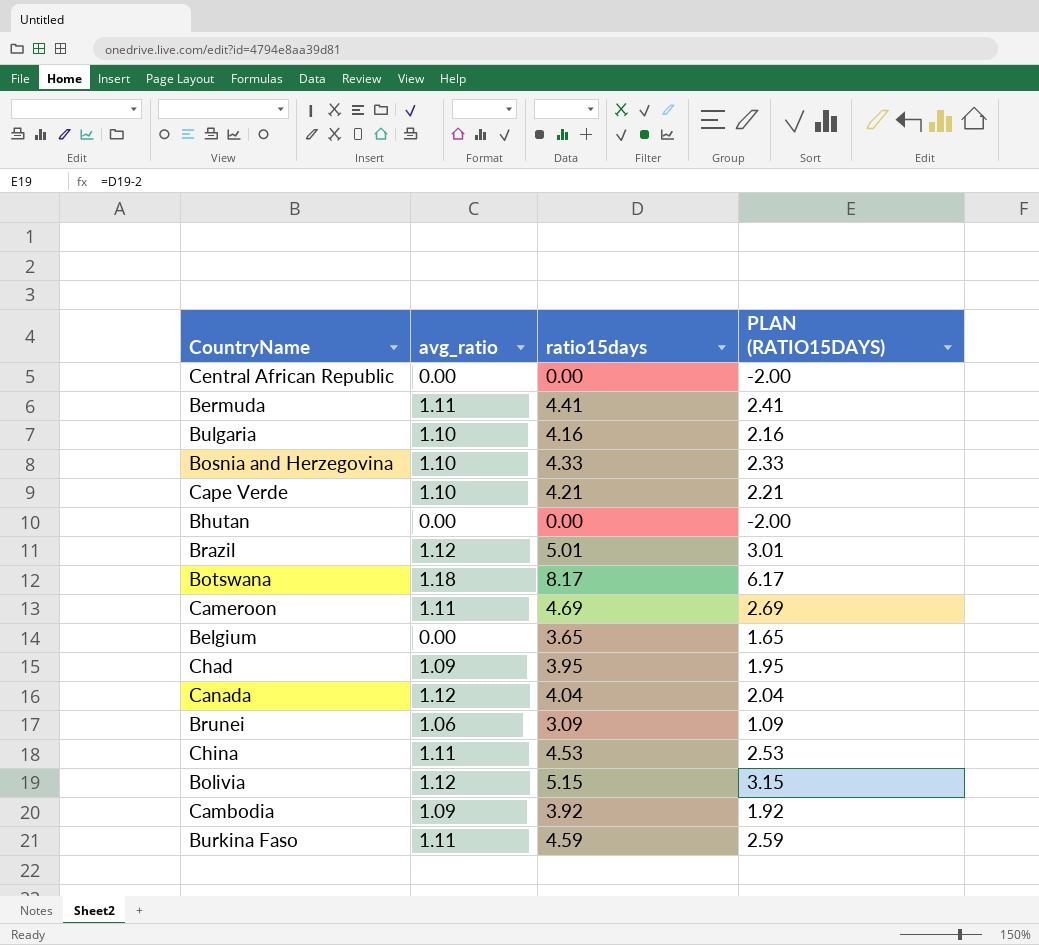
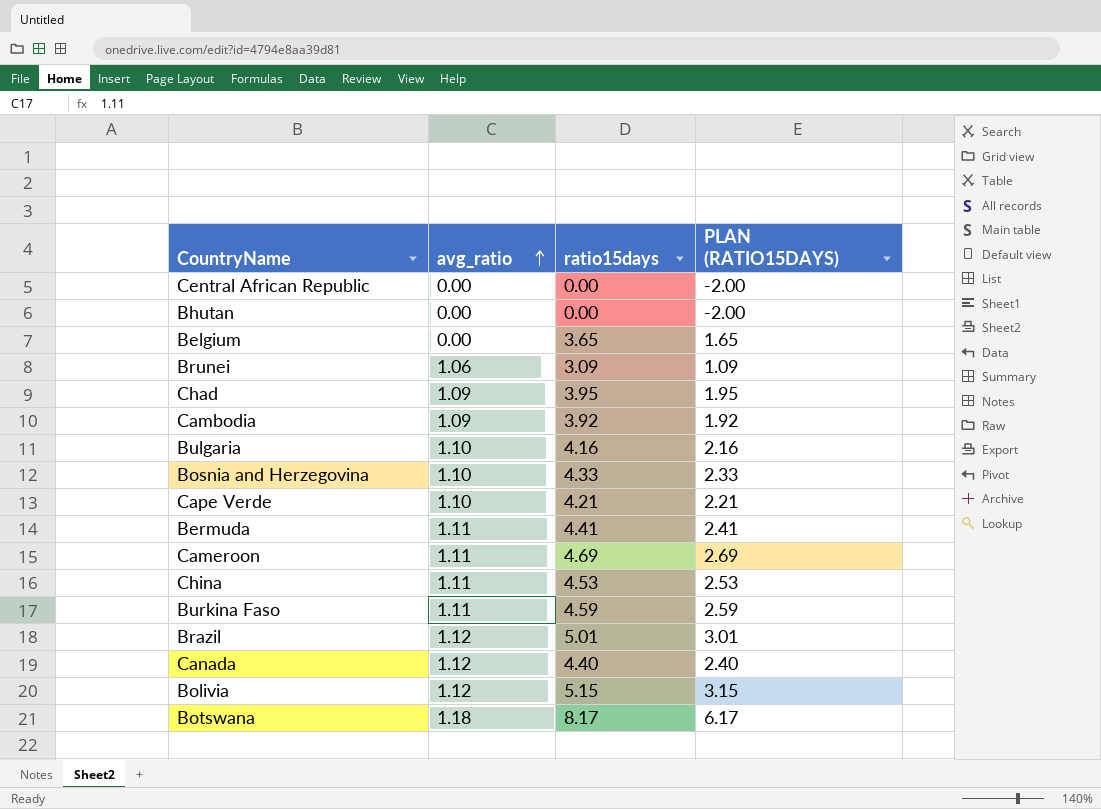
row order: none -> avg_ratio ascending
Canada | ratio15days: 4.04 -> 4.40
Canada | PLAN (RATIO15DAYS): 2.04 -> 2.40

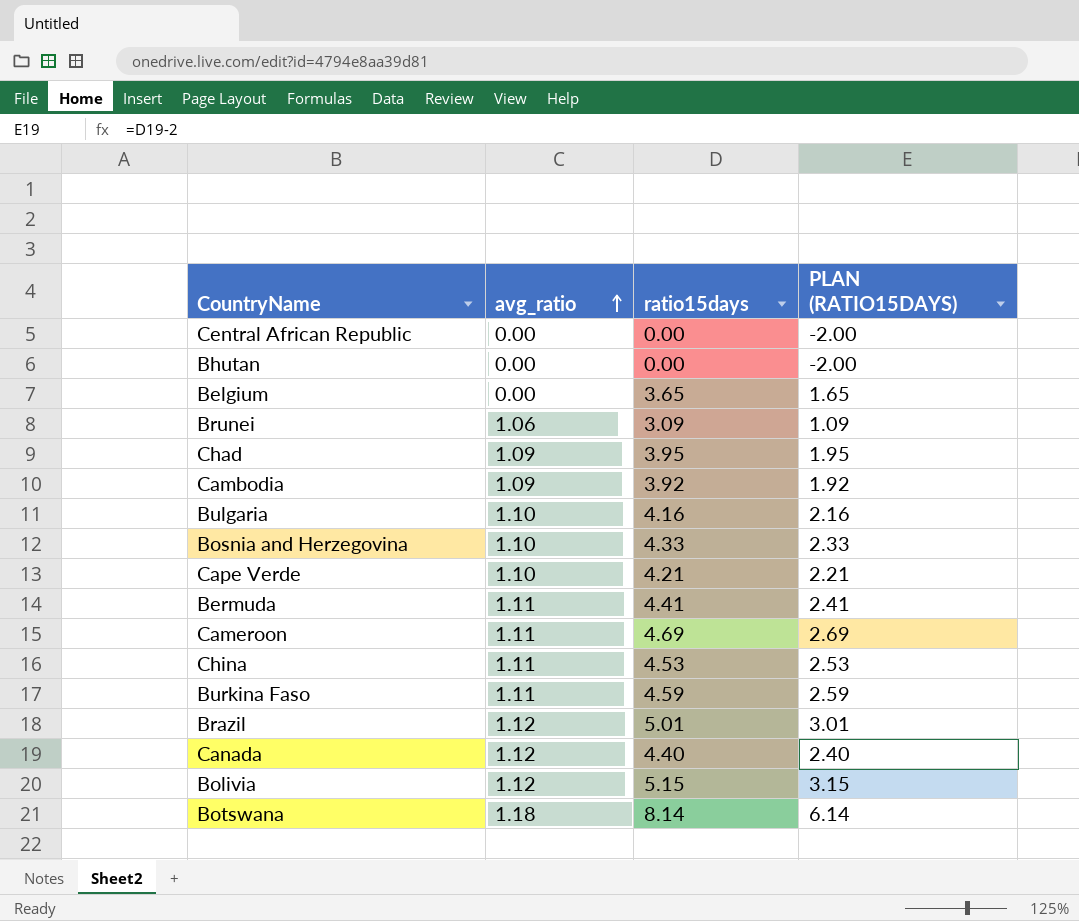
Botswana | ratio15days: 8.17 -> 8.14
Botswana | PLAN (RATIO15DAYS): 6.17 -> 6.14

